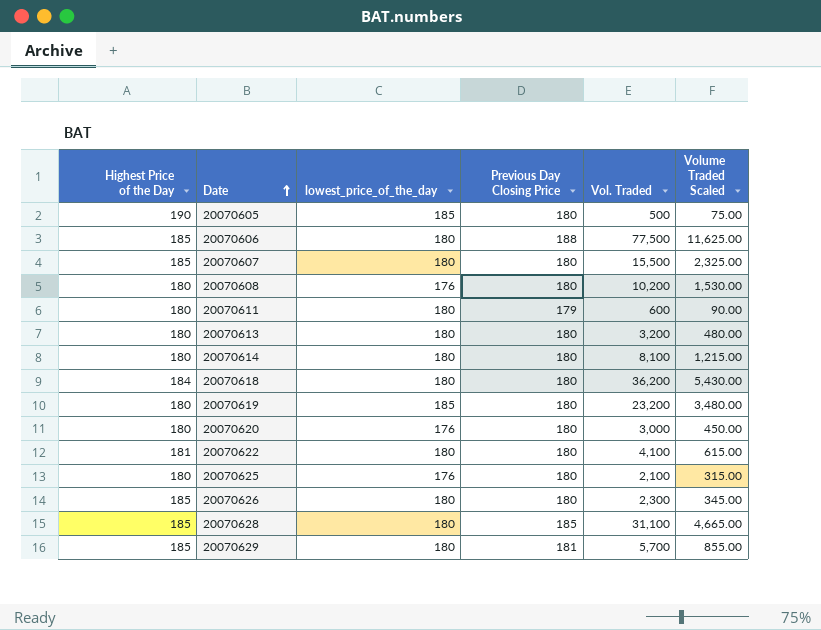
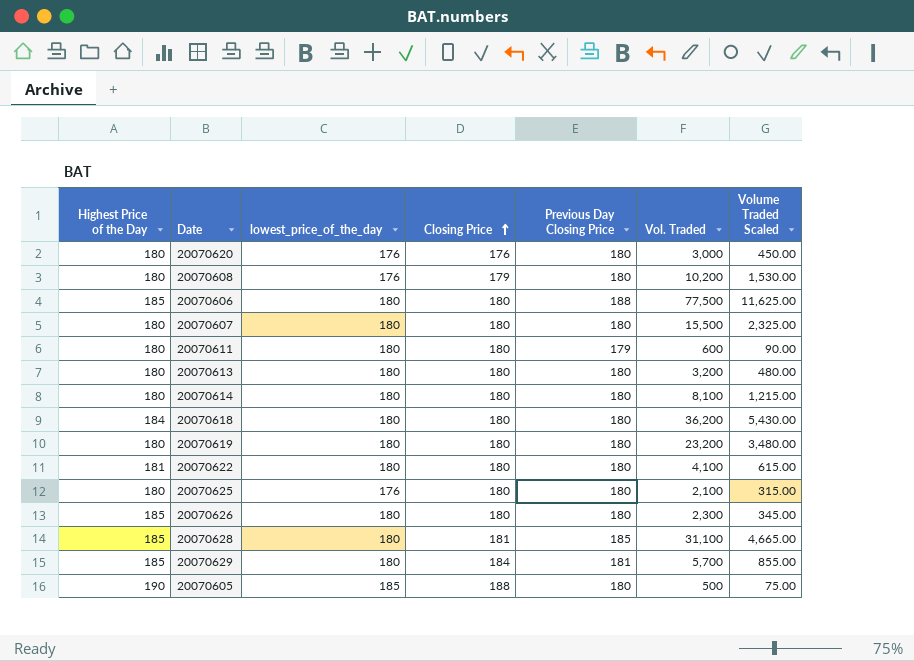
row order: Date ascending -> Closing Price ascending
column Closing Price | position: none -> 4
20070607 | Highest Price of the Day: 185 -> 180
20070619 | lowest_price_of_the_day: 185 -> 180

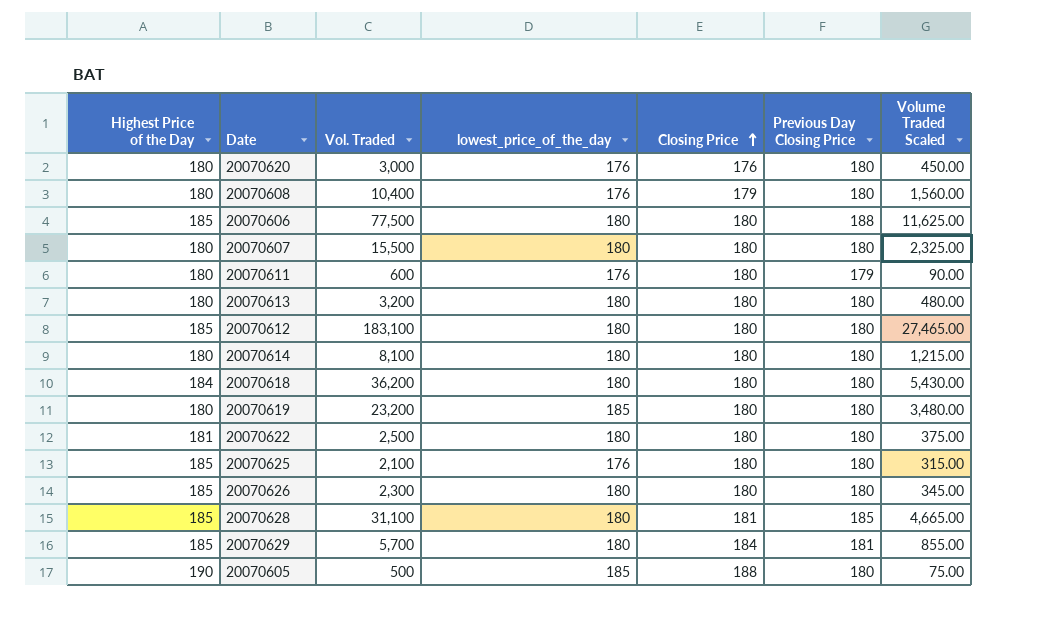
column Vol. Traded | position: 6 -> 3
20070608 | Vol. Traded: 10,200 -> 10,400
20070608 | Volume Traded Scaled: 1,530.00 -> 1,560.00
20070611 | lowest_price_of_the_day: 180 -> 176
row 20070612: none -> 185 | 183,100 | 180 | 180 | 180 | 27,465.00
20070619 | lowest_price_of_the_day: 180 -> 185
20070622 | Vol. Traded: 4,100 -> 2,500
20070622 | Volume Traded Scaled: 615.00 -> 375.00
20070625 | Highest Price of the Day: 180 -> 185

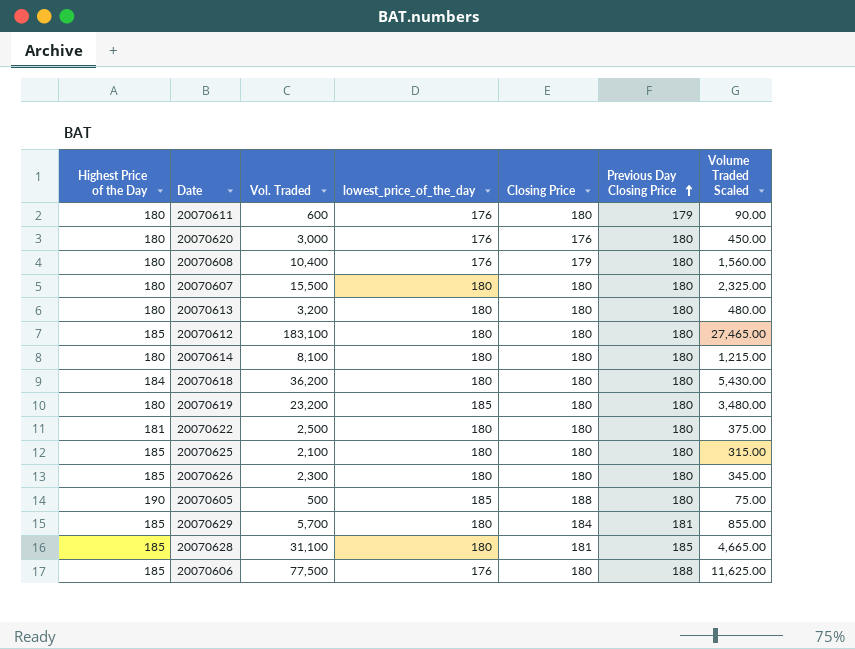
row order: Closing Price ascending -> Previous Day Closing Price ascending
20070625 | lowest_price_of_the_day: 176 -> 180
20070606 | lowest_price_of_the_day: 180 -> 176

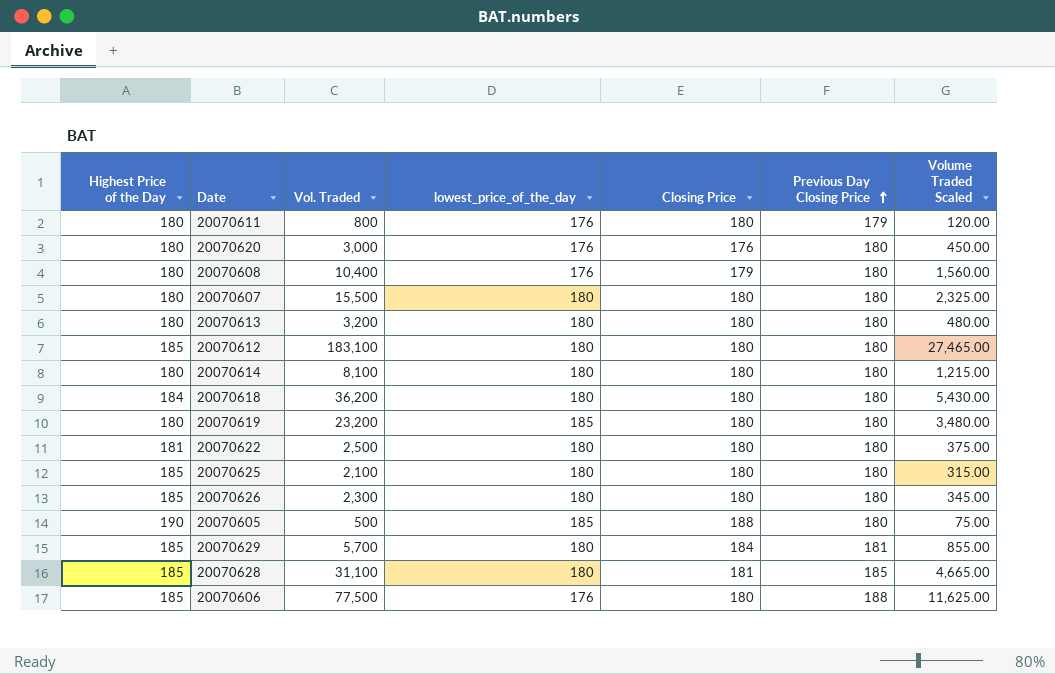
20070611 | Vol. Traded: 600 -> 800
20070611 | Volume Traded Scaled: 90.00 -> 120.00

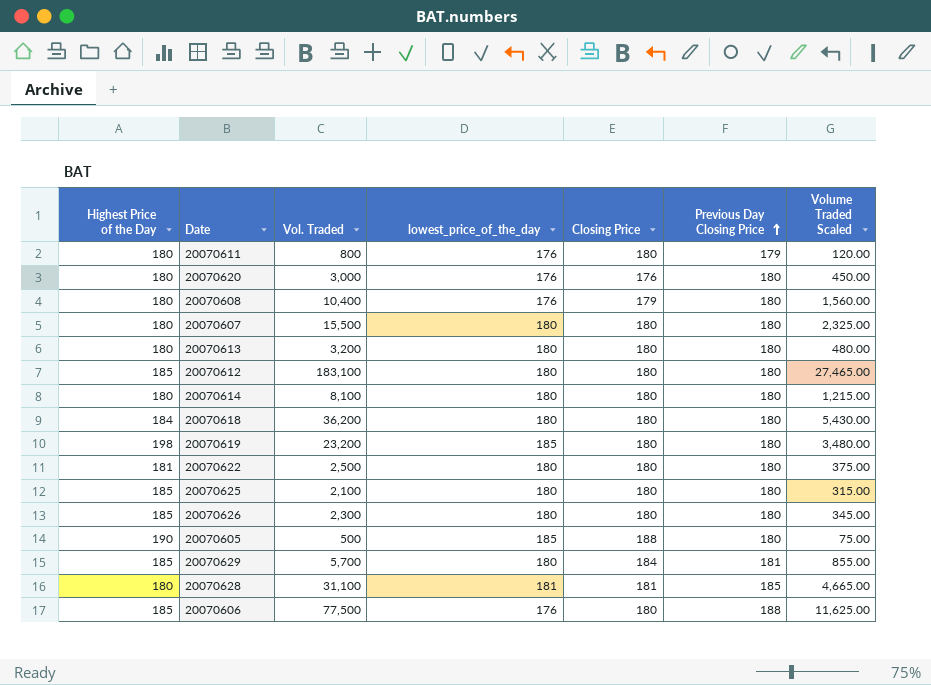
20070619 | Highest Price of the Day: 180 -> 198
20070628 | Highest Price of the Day: 185 -> 180
20070628 | lowest_price_of_the_day: 180 -> 181

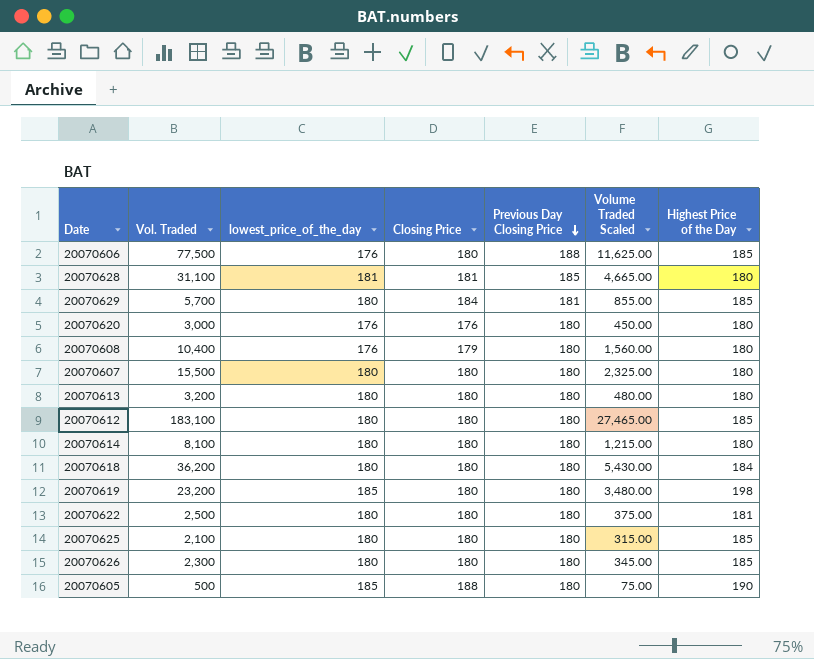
row order: Previous Day Closing Price ascending -> Previous Day Closing Price descending
column Highest Price of the Day | position: 1 -> 7
row 20070611: 180 | 800 | 176 | 180 | 179 | 120.00 -> none

